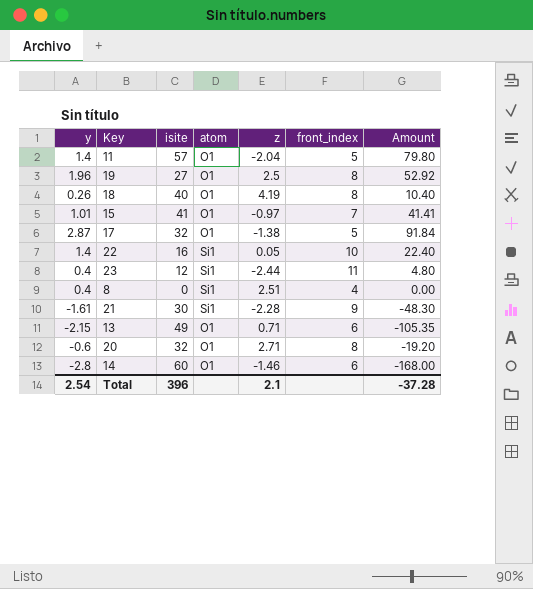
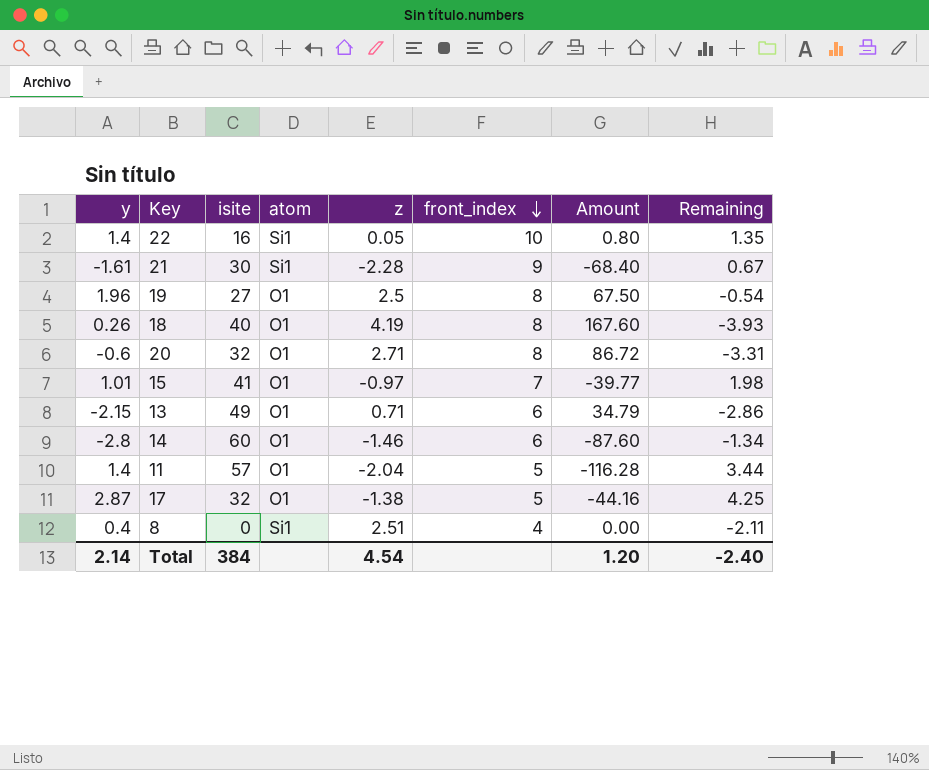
row order: none -> front_index descending
column Amount | formula: [y] * [isite] -> [isite] * [z]
column Remaining | formula: none -> [y] - [z]
row 23: 0.4 | 12 | Si1 | -2.44 | 11 | 4.80 -> none
Total | y: 2.54 -> 2.14
Total | isite: 396 -> 384
Total | z: 2.1 -> 4.54
Total | Amount: -37.28 -> 1.20

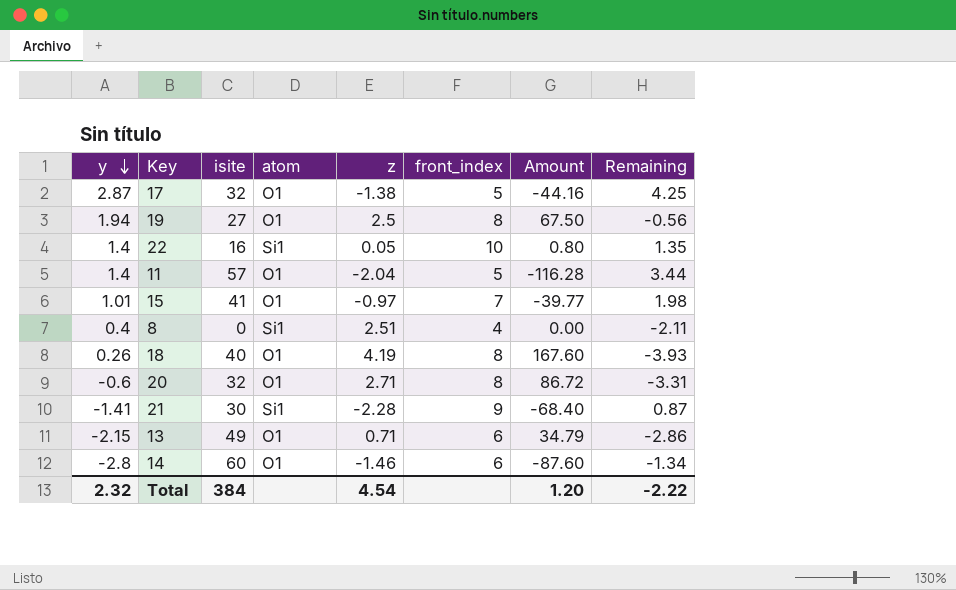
row order: front_index descending -> y descending
19 | y: 1.96 -> 1.94
19 | Remaining: -0.54 -> -0.56
21 | y: -1.61 -> -1.41
21 | Remaining: 0.67 -> 0.87
Total | y: 2.14 -> 2.32
Total | Remaining: -2.40 -> -2.22

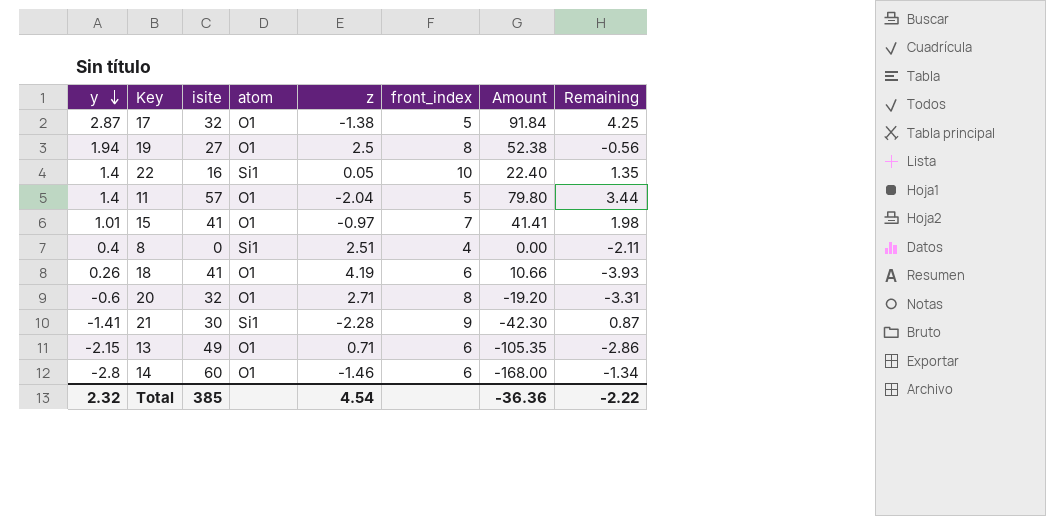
column Amount | formula: [isite] * [z] -> [y] * [isite]
18 | isite: 40 -> 41
18 | front_index: 8 -> 6
Total | isite: 384 -> 385
Total | Amount: 1.20 -> -36.36

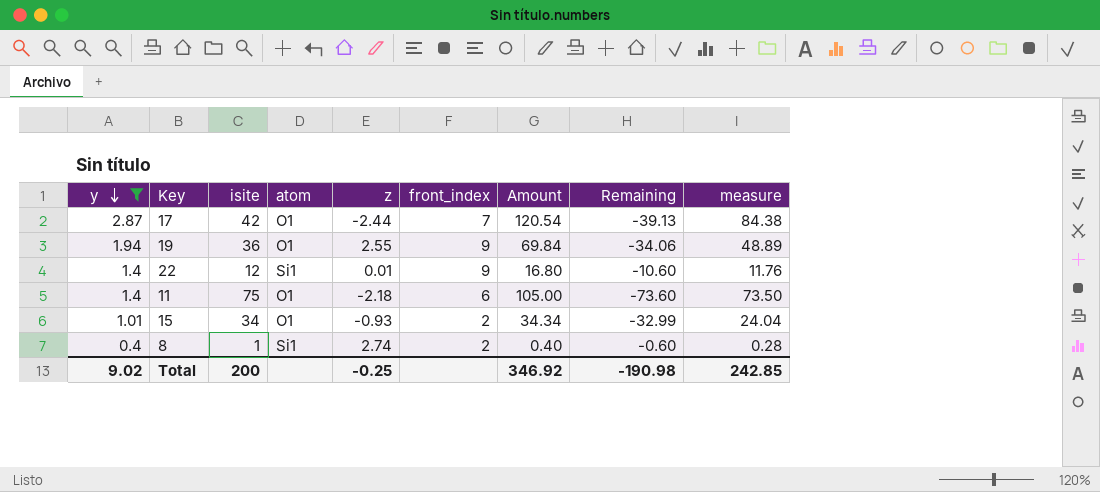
filter: none -> y >= 0.4
column Remaining | formula: [y] - [z] -> [y] - [isite]
column measure | formula: none -> [Amount] * 0.7
17 | isite: 32 -> 42
17 | z: -1.38 -> -2.44
17 | front_index: 5 -> 7
17 | Amount: 91.84 -> 120.54
19 | isite: 27 -> 36
19 | z: 2.5 -> 2.55
19 | front_index: 8 -> 9
19 | Amount: 52.38 -> 69.84
22 | isite: 16 -> 12
22 | z: 0.05 -> 0.01
22 | front_index: 10 -> 9
22 | Amount: 22.40 -> 16.80
11 | isite: 57 -> 75
11 | z: -2.04 -> -2.18
11 | front_index: 5 -> 6
11 | Amount: 79.80 -> 105.00
15 | isite: 41 -> 34
15 | z: -0.97 -> -0.93
15 | front_index: 7 -> 2
15 | Amount: 41.41 -> 34.34
8 | isite: 0 -> 1
8 | z: 2.51 -> 2.74
8 | front_index: 4 -> 2
8 | Amount: 0.00 -> 0.40
Total | y: 2.32 -> 9.02
Total | isite: 385 -> 200
Total | z: 4.54 -> -0.25
Total | Amount: -36.36 -> 346.92
Total | Remaining: -2.22 -> -190.98

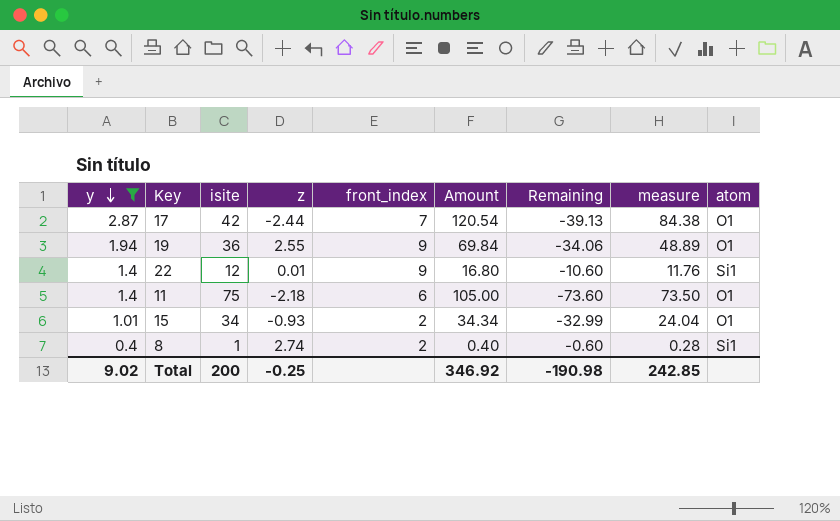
column atom | position: 4 -> 9

